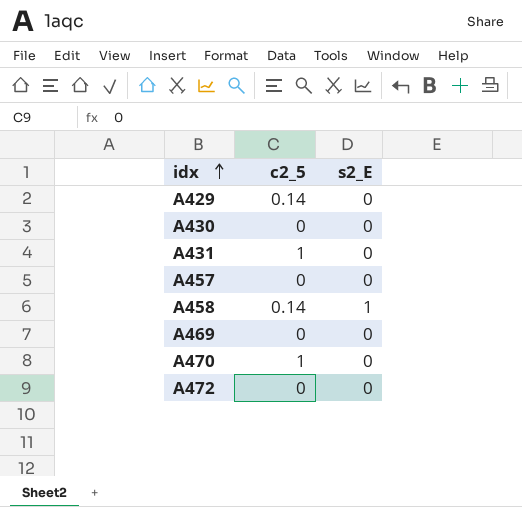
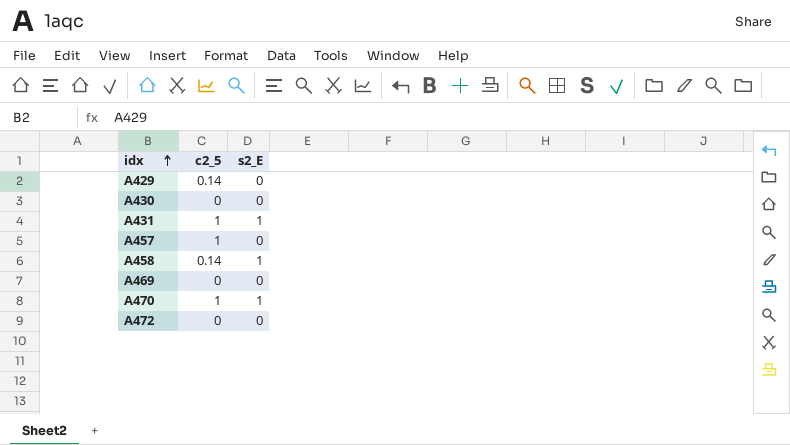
A431 | s2_E: 0 -> 1
A457 | c2_5: 0 -> 1
A470 | s2_E: 0 -> 1

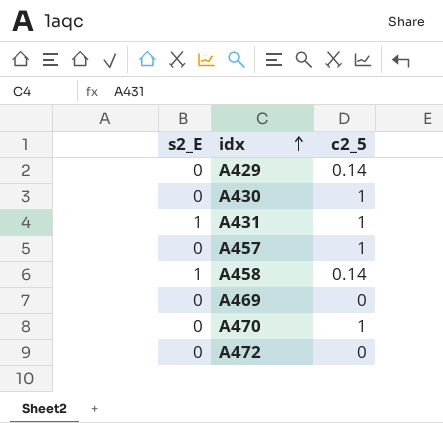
column s2_E | position: 3 -> 1
A430 | c2_5: 0 -> 1
A470 | s2_E: 1 -> 0

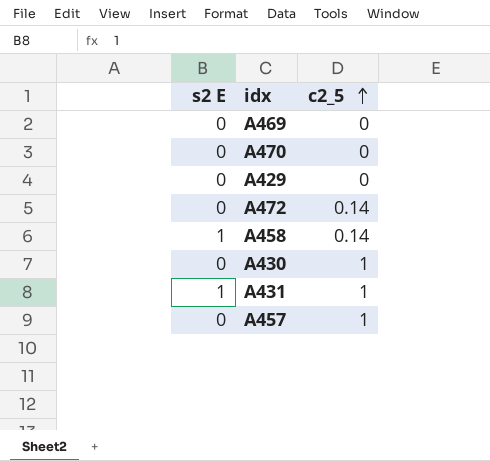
row order: idx ascending -> c2_5 ascending
column name: s2_E -> s2 E
A470 | c2_5: 1 -> 0
A429 | c2_5: 0.14 -> 0
A472 | c2_5: 0 -> 0.14

